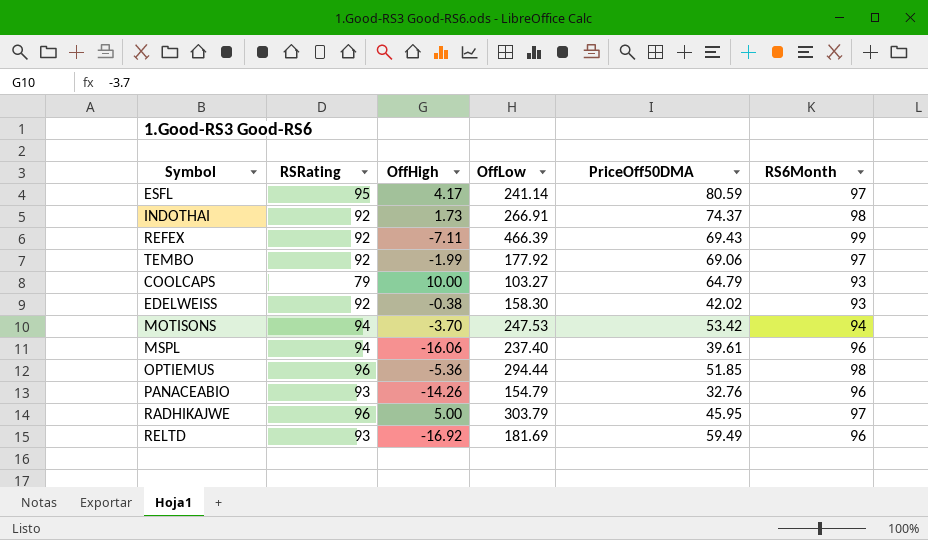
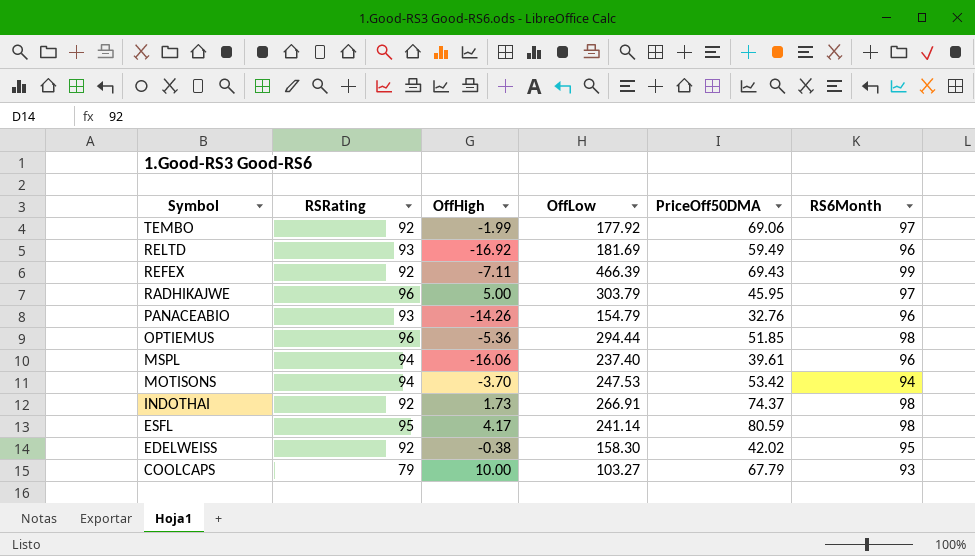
row order: none -> Symbol descending
ESFL | RS6Month: 97 -> 98
EDELWEISS | RS6Month: 93 -> 95
COOLCAPS | PriceOff50DMA: 64.79 -> 67.79

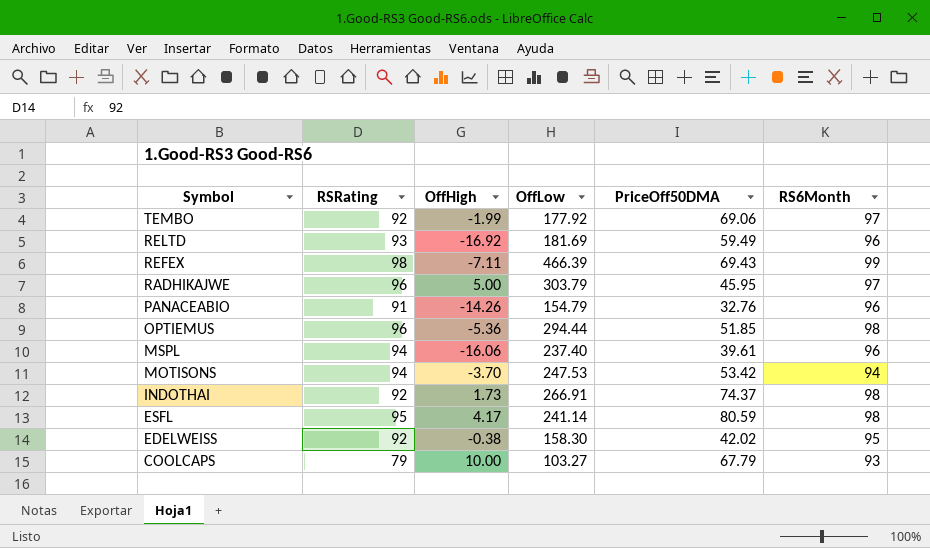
REFEX | RSRating: 92 -> 98
PANACEABIO | RSRating: 93 -> 91

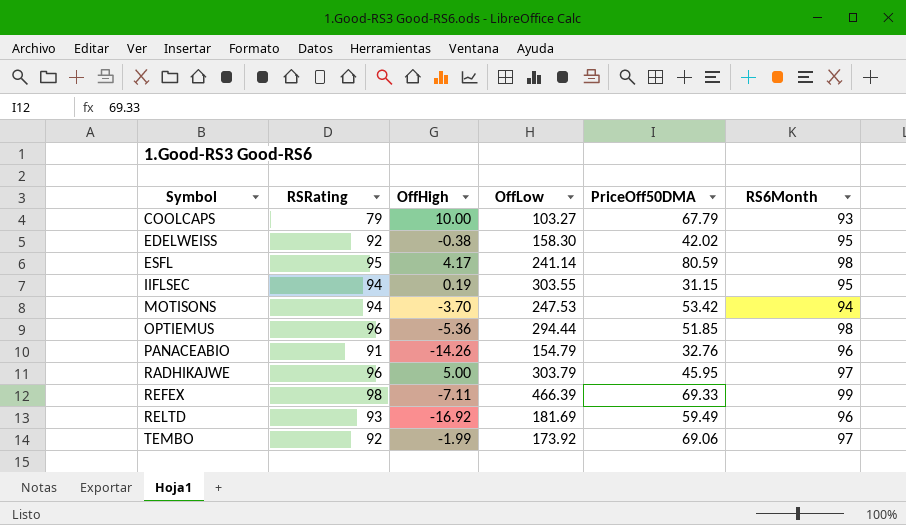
row order: Symbol descending -> Symbol ascending
row MSPL: 94 | -16.06 | 237.40 | 39.61 | 96 -> none
row INDOTHAI: 92 | 1.73 | 266.91 | 74.37 | 98 -> none
row IIFLSEC: none -> 94 | 0.19 | 303.55 | 31.15 | 95
REFEX | PriceOff50DMA: 69.43 -> 69.33
TEMBO | OffLow: 177.92 -> 173.92

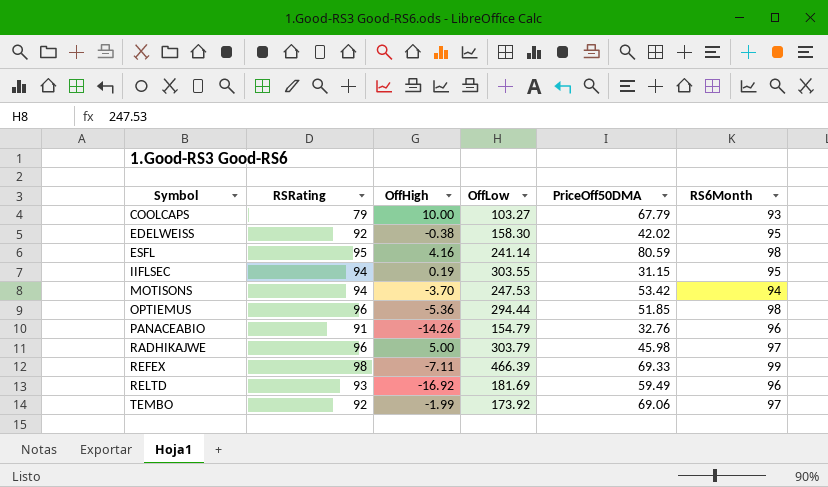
ESFL | OffHigh: 4.17 -> 4.16
RADHIKAJWE | PriceOff50DMA: 45.95 -> 45.98

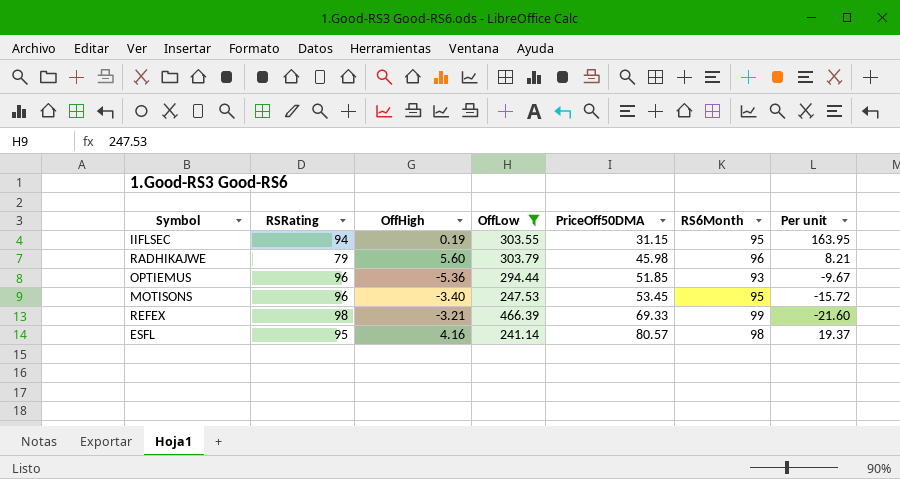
filter: none -> OffLow >= 241.14
row order: Symbol ascending -> PriceOff50DMA ascending
column Per unit | formula: none -> [PriceOff50DMA] / [OffHigh]
RADHIKAJWE | RSRating: 96 -> 79
RADHIKAJWE | OffHigh: 5.00 -> 5.60
RADHIKAJWE | RS6Month: 97 -> 96
OPTIEMUS | RS6Month: 98 -> 93
MOTISONS | RSRating: 94 -> 96
MOTISONS | OffHigh: -3.70 -> -3.40
MOTISONS | PriceOff50DMA: 53.42 -> 53.45
MOTISONS | RS6Month: 94 -> 95
REFEX | OffHigh: -7.11 -> -3.21
ESFL | PriceOff50DMA: 80.59 -> 80.57

